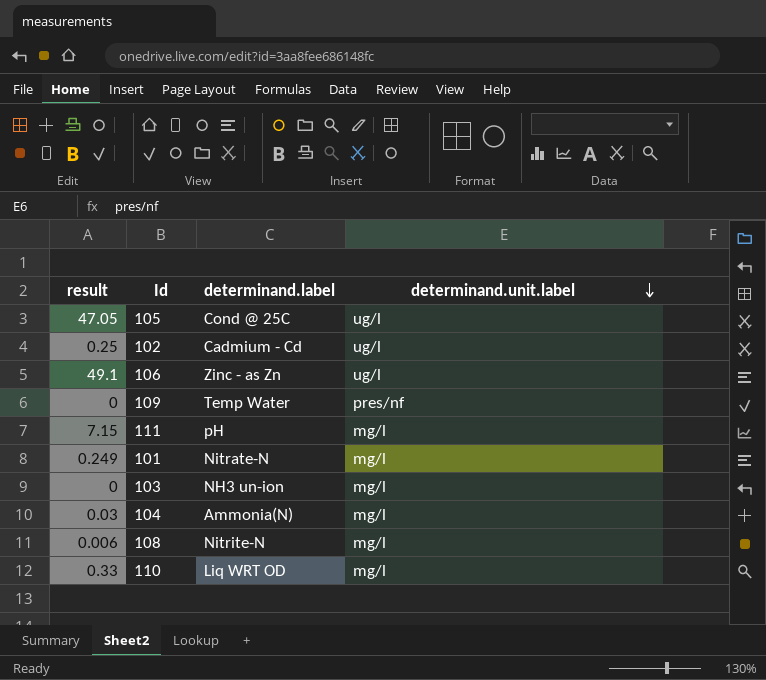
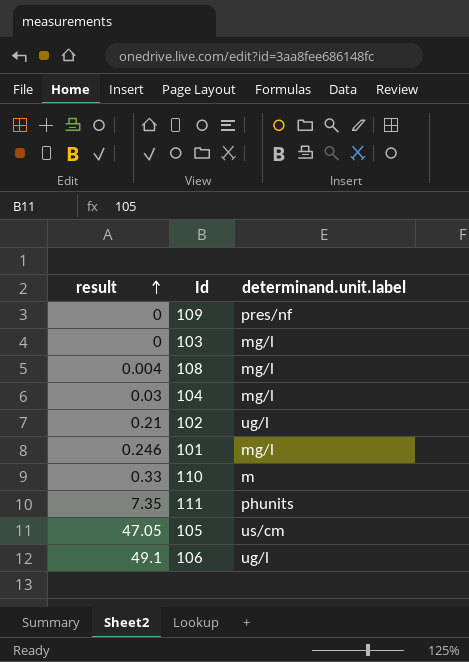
row order: determinand.unit.label descending -> result ascending
column determinand.label | position: 3 -> none
108 | result: 0.006 -> 0.004
102 | result: 0.25 -> 0.21
101 | result: 0.249 -> 0.246
110 | determinand.unit.label: mg/l -> m
111 | result: 7.15 -> 7.35
111 | determinand.unit.label: mg/l -> phunits
105 | determinand.unit.label: ug/l -> us/cm

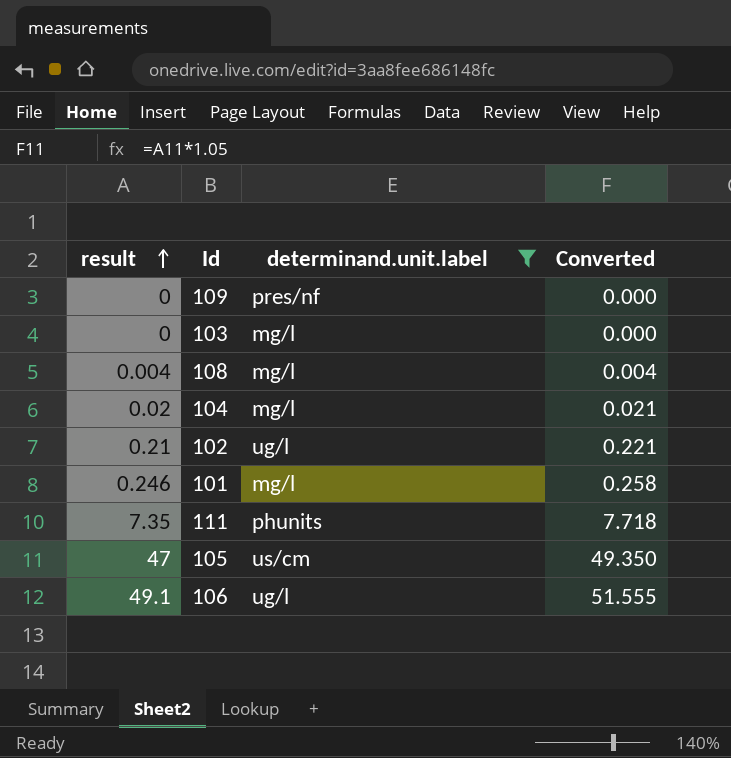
filter: none -> determinand.unit.label != m
column Converted | formula: none -> [result] * 1.05
104 | result: 0.03 -> 0.02
105 | result: 47.05 -> 47

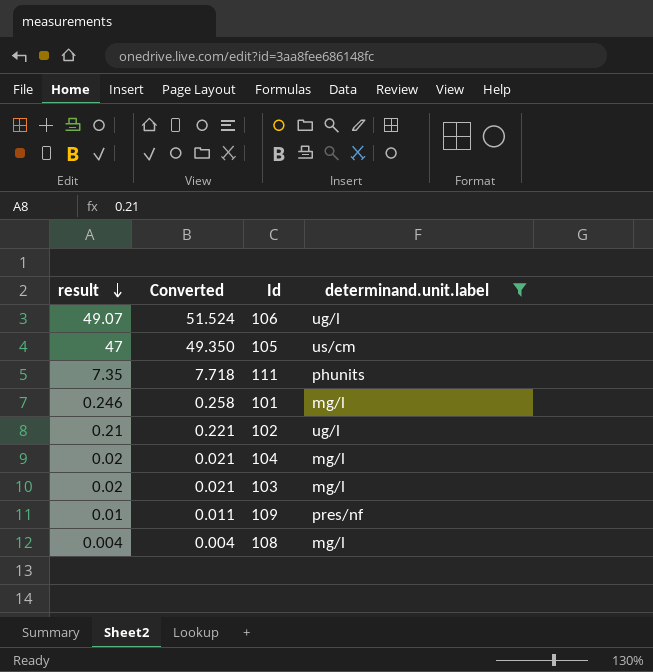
row order: result ascending -> result descending
column Converted | position: 4 -> 2
106 | result: 49.1 -> 49.07
106 | Converted: 51.555 -> 51.524
103 | result: 0 -> 0.02
103 | Converted: 0.000 -> 0.021
109 | result: 0 -> 0.01
109 | Converted: 0.000 -> 0.011

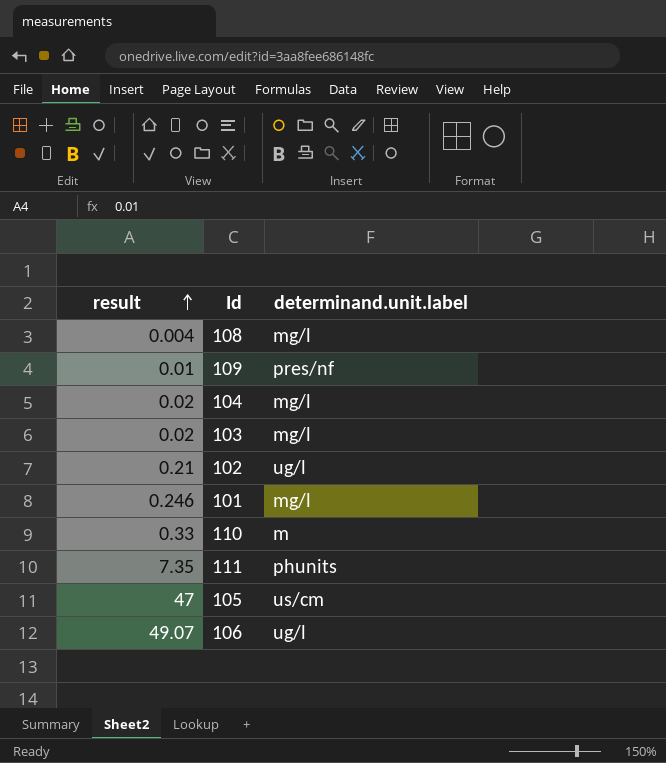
filter: determinand.unit.label != m -> none
row order: result descending -> result ascending
column Converted | formula: [result] * 1.05 -> none

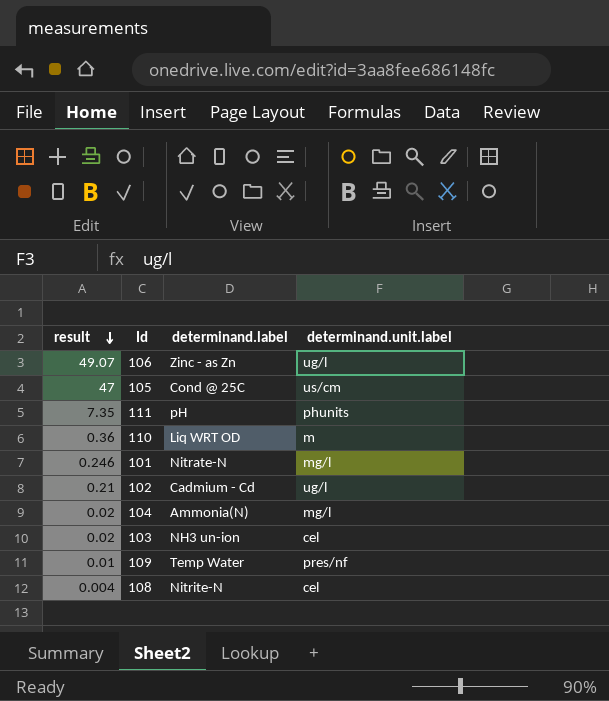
row order: result ascending -> result descending
column determinand.label | position: none -> 3
110 | result: 0.33 -> 0.36
103 | determinand.unit.label: mg/l -> cel
108 | determinand.unit.label: mg/l -> cel

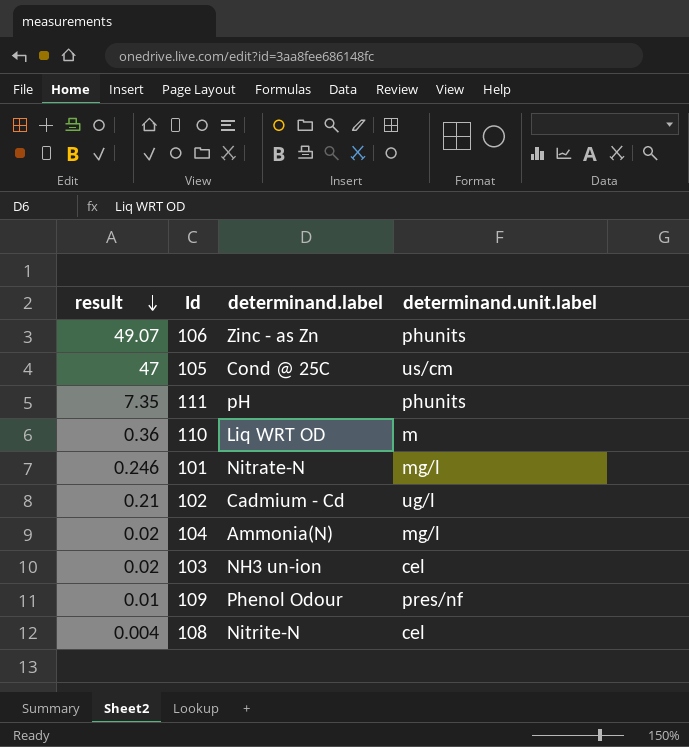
106 | determinand.unit.label: ug/l -> phunits
109 | determinand.label: Temp Water -> Phenol Odour

